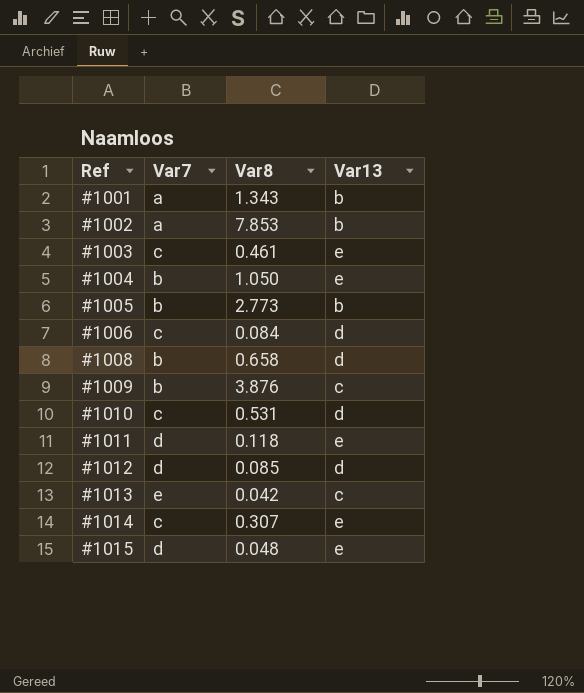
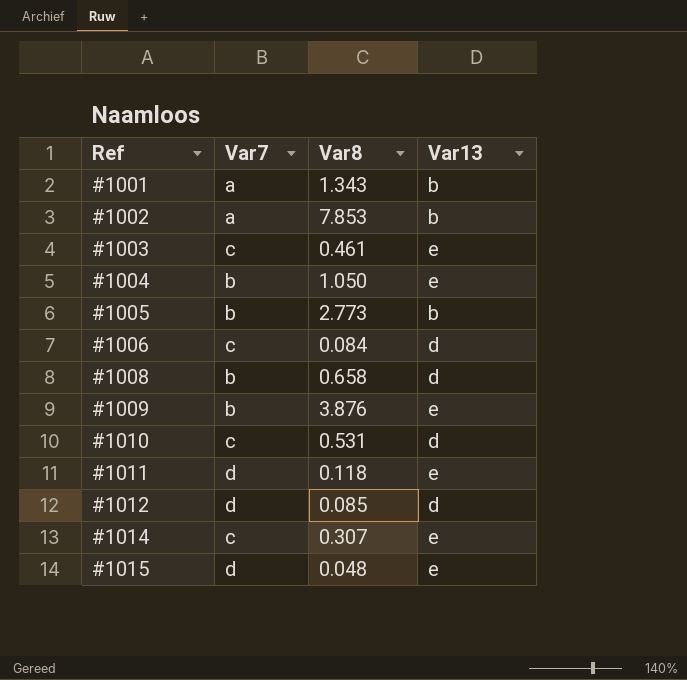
row #1013: e | 0.042 | c -> none
#1009 | Var13: c -> e

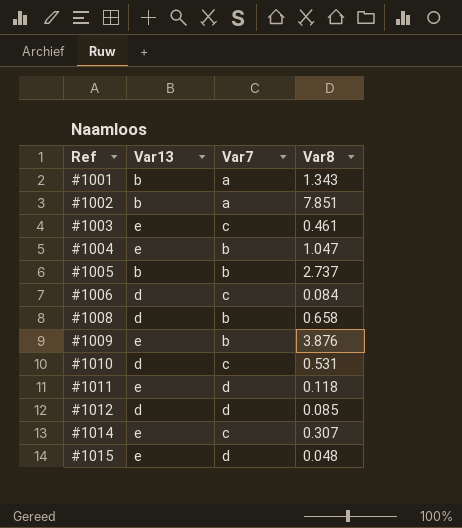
column Var13 | position: 4 -> 2
#1002 | Var8: 7.853 -> 7.851
#1004 | Var8: 1.050 -> 1.047
#1005 | Var8: 2.773 -> 2.737

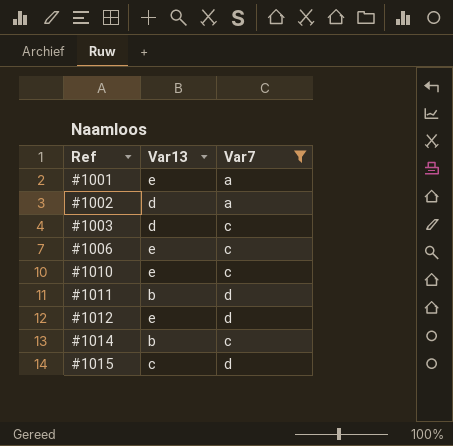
filter: none -> Var7 != b
column Var8 | position: 4 -> none
#1001 | Var13: b -> e
#1002 | Var13: b -> d
#1003 | Var13: e -> d
#1006 | Var13: d -> e
#1010 | Var13: d -> e
#1011 | Var13: e -> b
#1012 | Var13: d -> e
#1014 | Var13: e -> b
#1015 | Var13: e -> c

